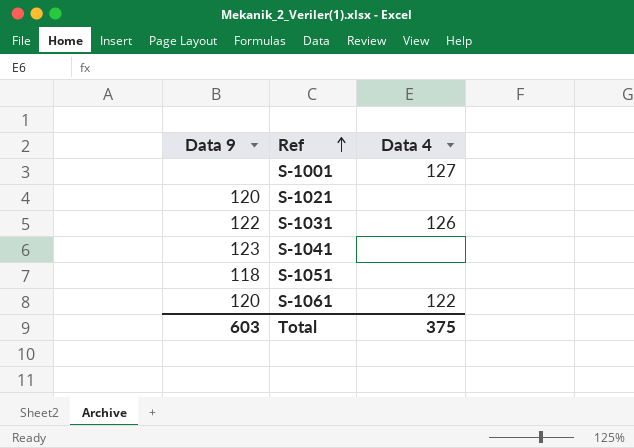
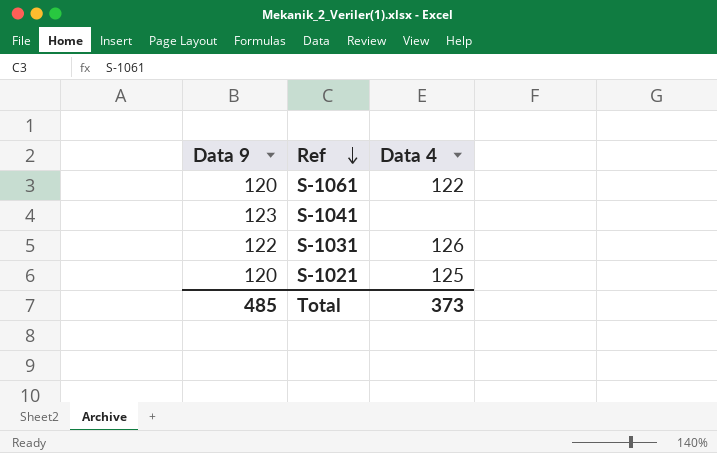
row order: Ref ascending -> Ref descending
row S-1001: none | 127 -> none
row S-1051: 118 | none -> none
S-1021 | Data 4: none -> 125
Total | Data 9: 603 -> 485
Total | Data 4: 375 -> 373

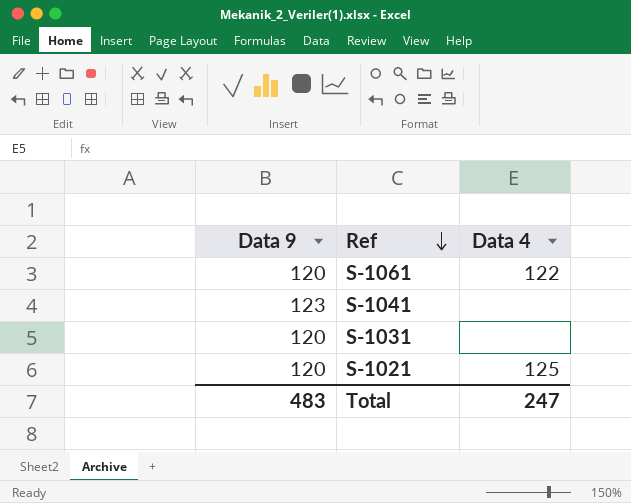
S-1031 | Data 9: 122 -> 120
S-1031 | Data 4: 126 -> none
Total | Data 9: 485 -> 483
Total | Data 4: 373 -> 247

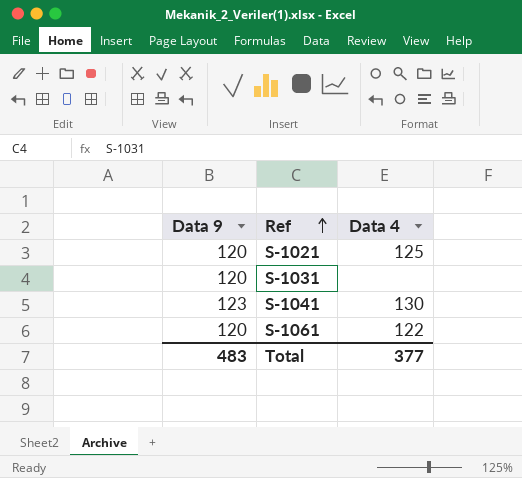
row order: Ref descending -> Ref ascending
S-1041 | Data 4: none -> 130
Total | Data 4: 247 -> 377

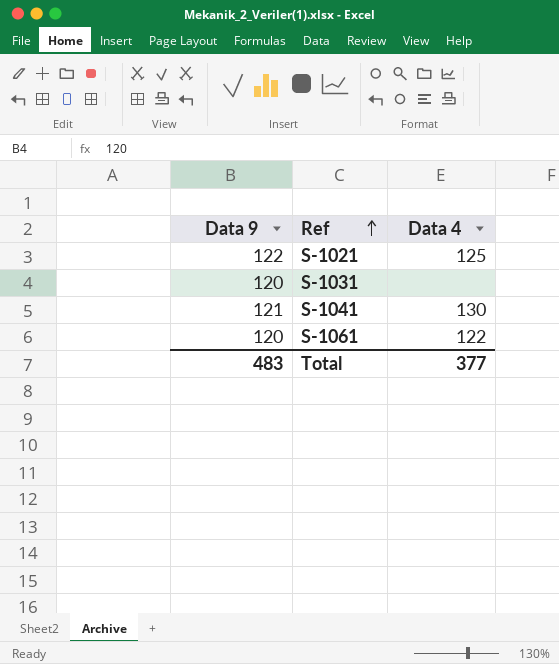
S-1021 | Data 9: 120 -> 122
S-1041 | Data 9: 123 -> 121

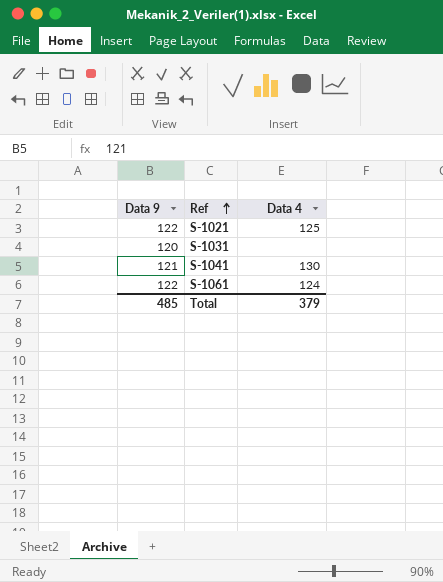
S-1061 | Data 9: 120 -> 122
S-1061 | Data 4: 122 -> 124
Total | Data 9: 483 -> 485
Total | Data 4: 377 -> 379

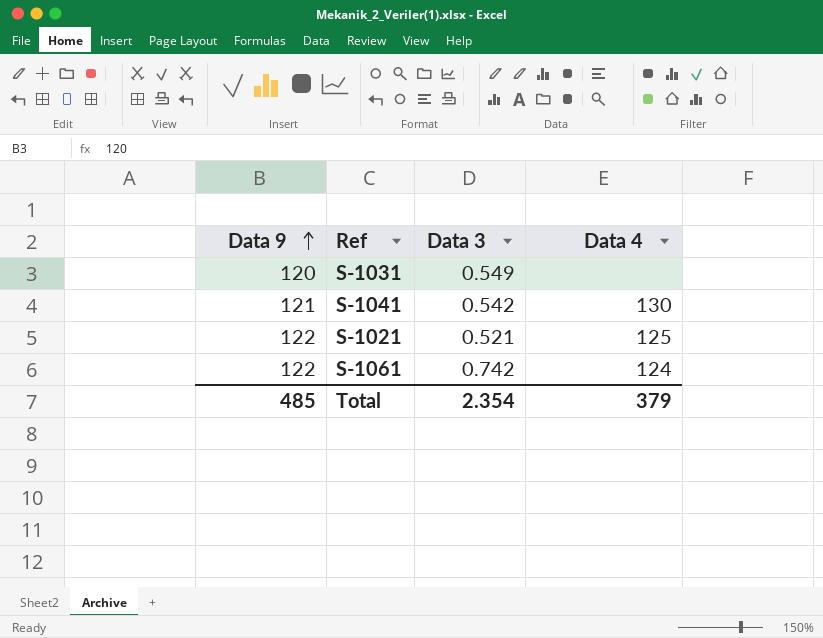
row order: Ref ascending -> Data 9 ascending
column Data 3 | position: none -> 3

